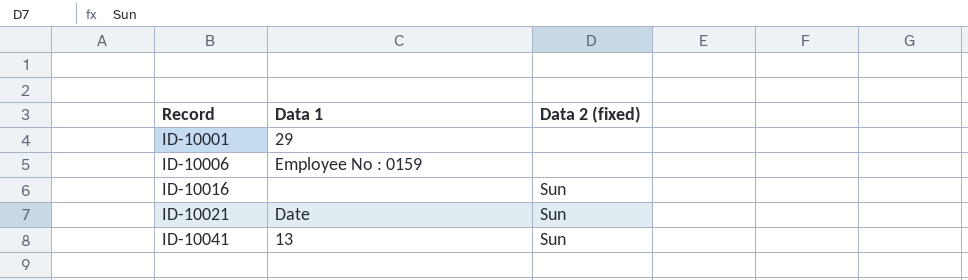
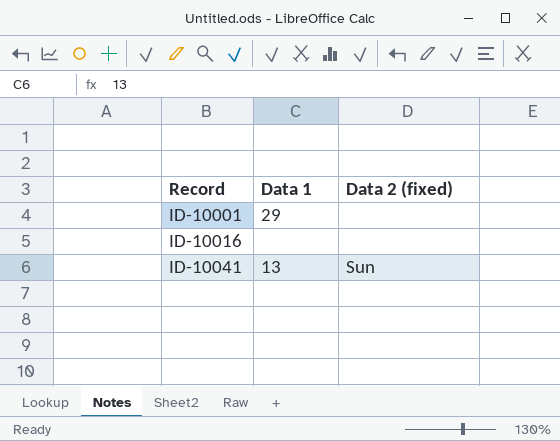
row ID-10006: Employee No : 0159 | none -> none
row ID-10021: Date | Sun -> none
ID-10016 | Data 2 (fixed): Sun -> none

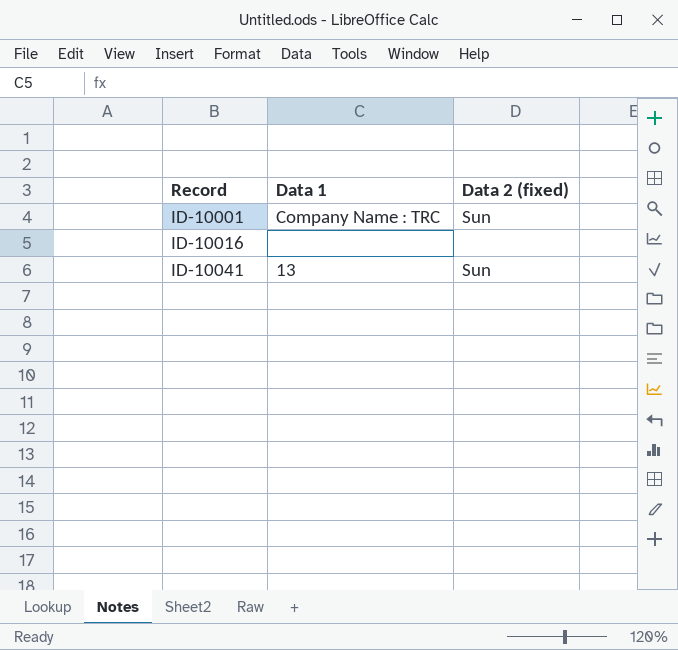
ID-10001 | Data 1: 29 -> Company Name : TRC
ID-10001 | Data 2 (fixed): none -> Sun

